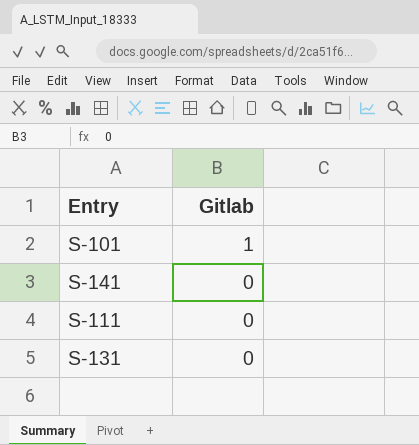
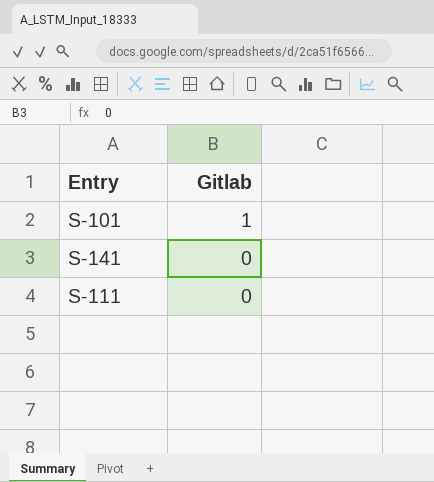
row S-131: 0 -> none

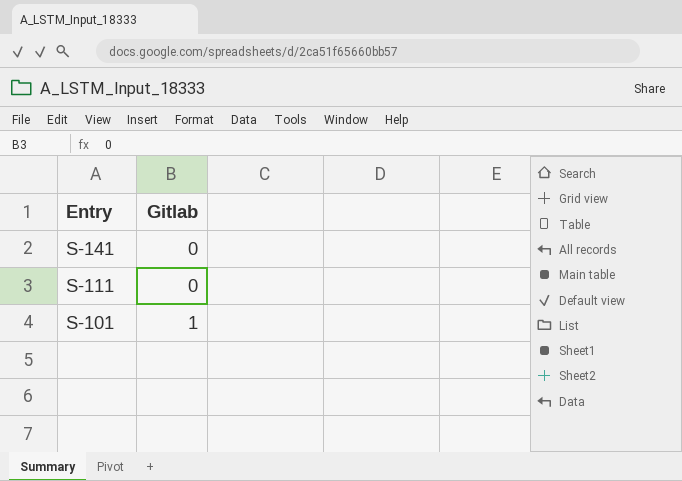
row order: Gitlab descending -> Entry descending

